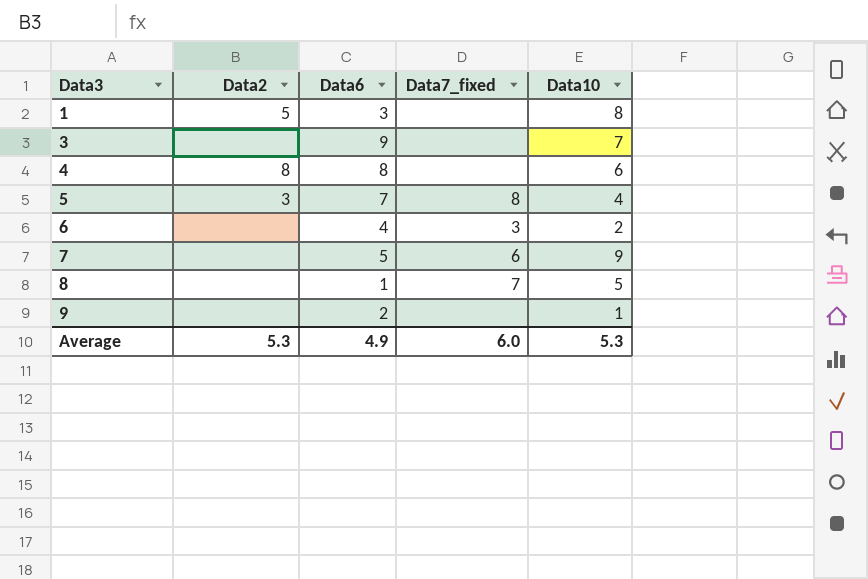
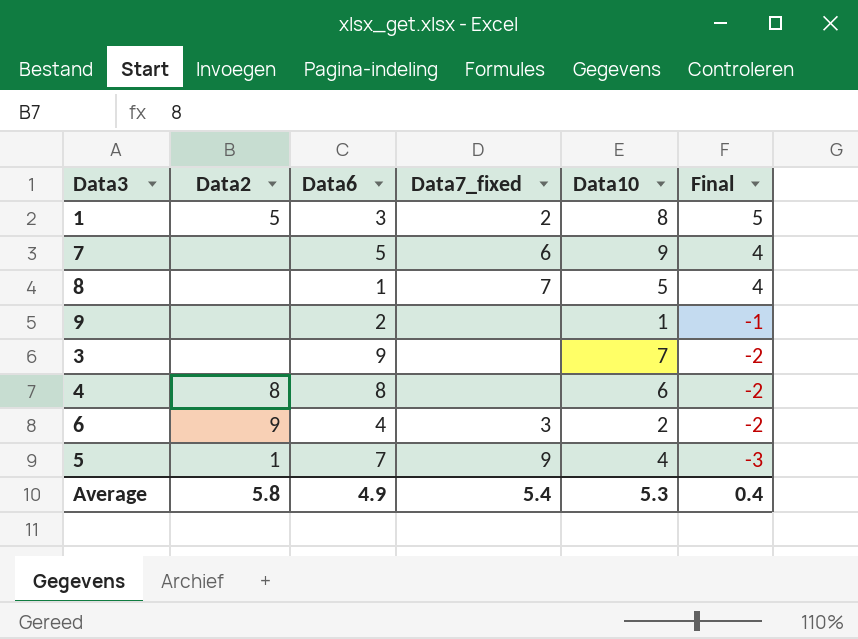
row order: Data3 ascending -> Final descending
column Final | formula: none -> [Data10] - [Data6]
1 | Data7_fixed: none -> 2
6 | Data2: none -> 9
5 | Data2: 3 -> 1
5 | Data7_fixed: 8 -> 9
Average | Data2: 5.3 -> 5.8
Average | Data7_fixed: 6.0 -> 5.4

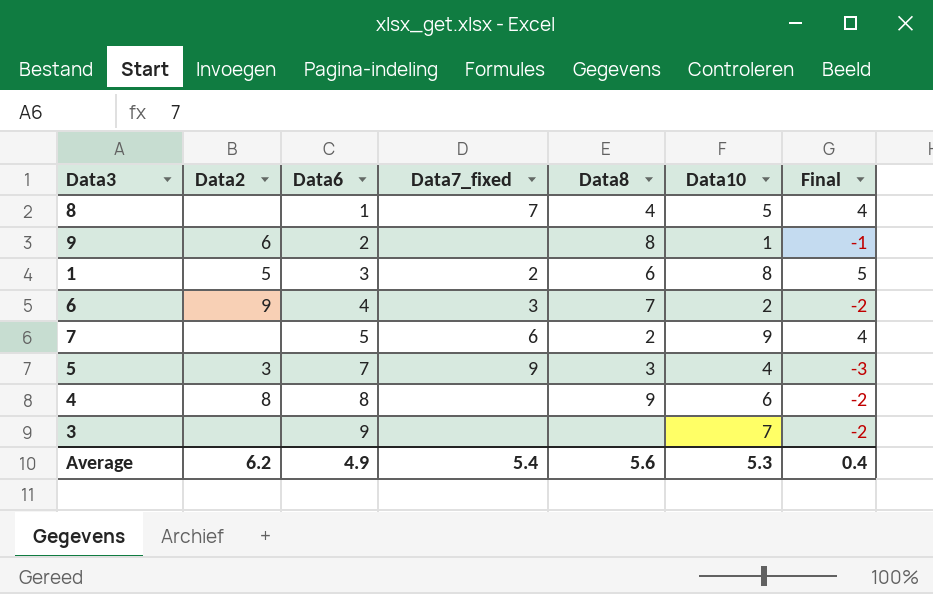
row order: Final descending -> Data6 ascending
column Data8 | position: none -> 5
9 | Data2: none -> 6
5 | Data2: 1 -> 3
Average | Data2: 5.8 -> 6.2

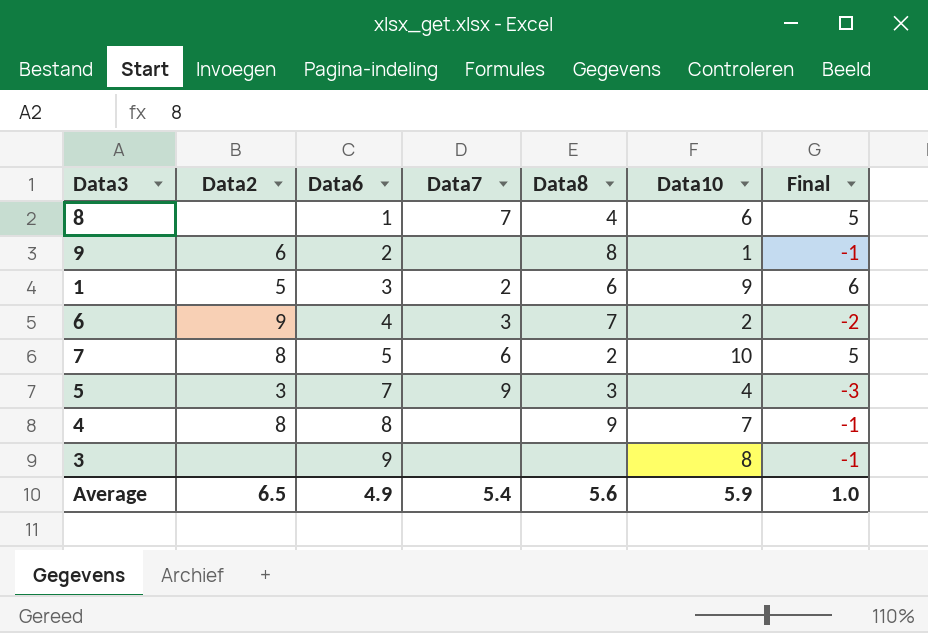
column name: Data7_fixed -> Data7
8 | Data10: 5 -> 6
8 | Final: 4 -> 5
1 | Data10: 8 -> 9
1 | Final: 5 -> 6
7 | Data2: none -> 8
7 | Data10: 9 -> 10
7 | Final: 4 -> 5
4 | Data10: 6 -> 7
4 | Final: -2 -> -1
3 | Data10: 7 -> 8
3 | Final: -2 -> -1
Average | Data2: 6.2 -> 6.5
Average | Data10: 5.3 -> 5.9
Average | Final: 0.4 -> 1.0

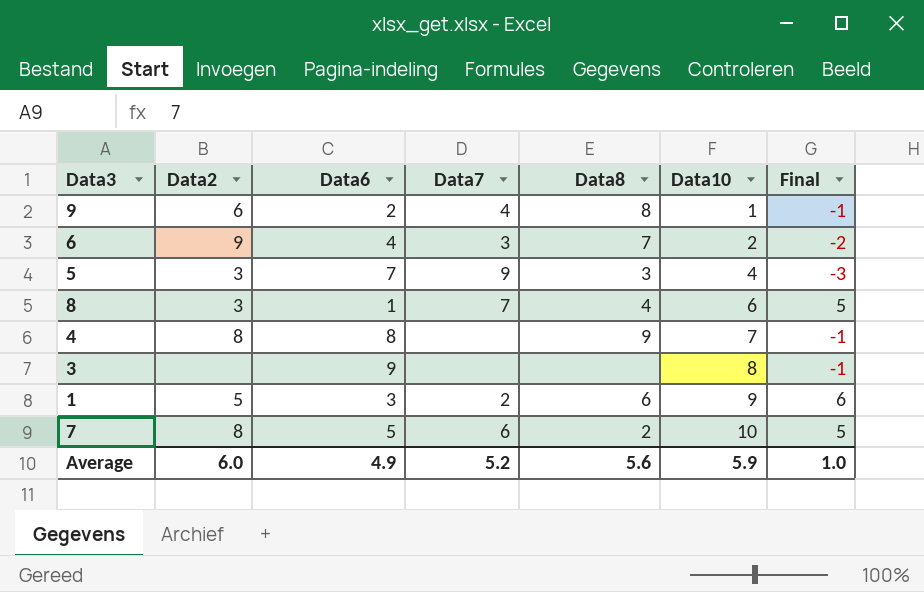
row order: Data6 ascending -> Data10 ascending
9 | Data7: none -> 4
8 | Data2: none -> 3
Average | Data2: 6.5 -> 6.0
Average | Data7: 5.4 -> 5.2

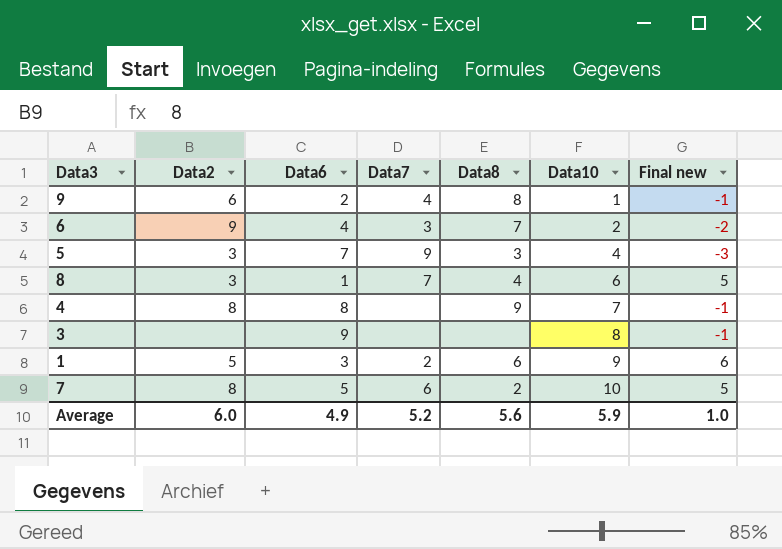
column name: Final -> Final new

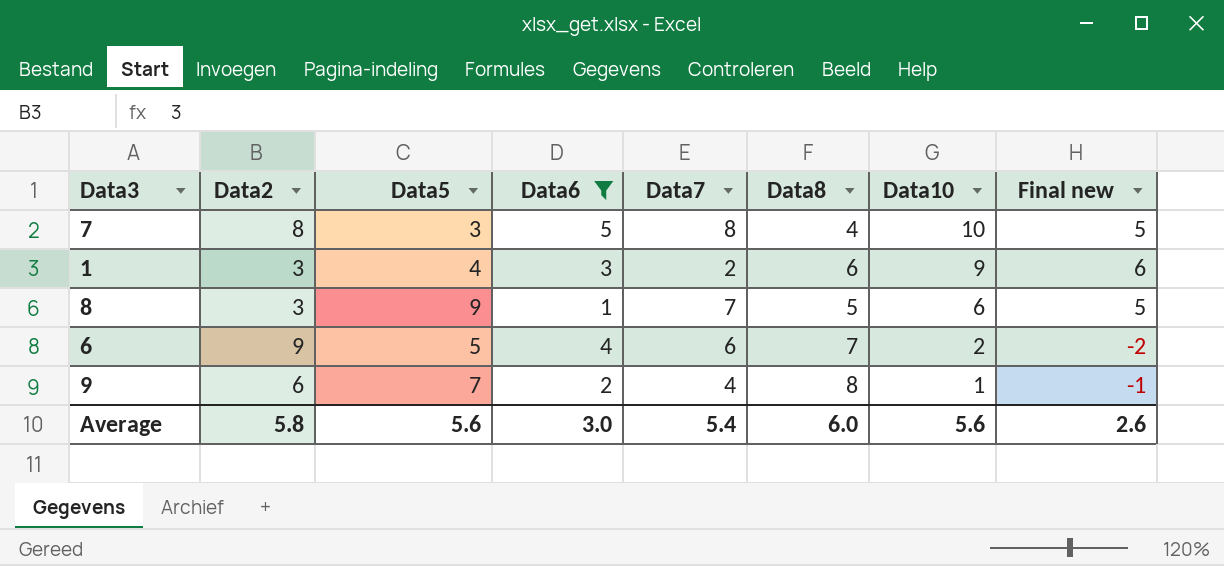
filter: none -> Data6 <= 5
row order: Data10 ascending -> Data10 descending
column Data5 | position: none -> 3
7 | Data7: 6 -> 8
7 | Data8: 2 -> 4
1 | Data2: 5 -> 3
8 | Data8: 4 -> 5
6 | Data7: 3 -> 6
Average | Data2: 6.0 -> 5.8
Average | Data6: 4.9 -> 3.0
Average | Data7: 5.2 -> 5.4
Average | Data8: 5.6 -> 6.0
Average | Data10: 5.9 -> 5.6
Average | Final new: 1.0 -> 2.6

